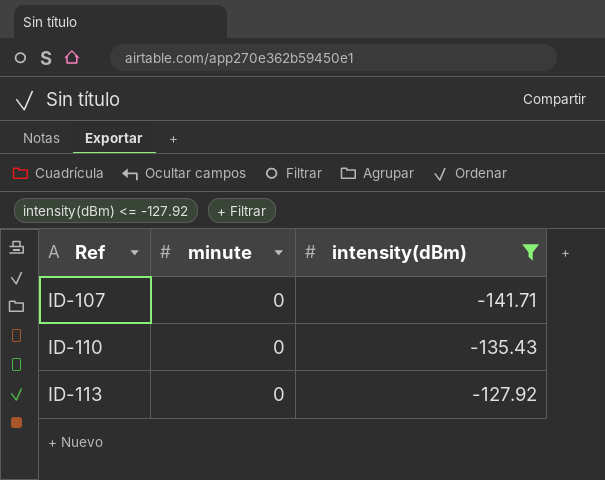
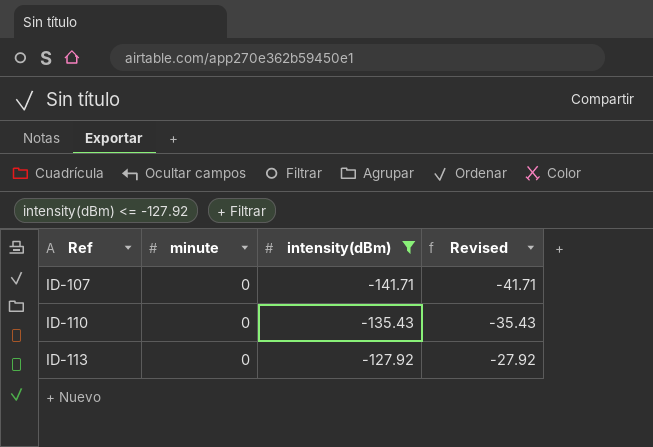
column Revised | formula: none -> [intensity(dBm)] + 100

